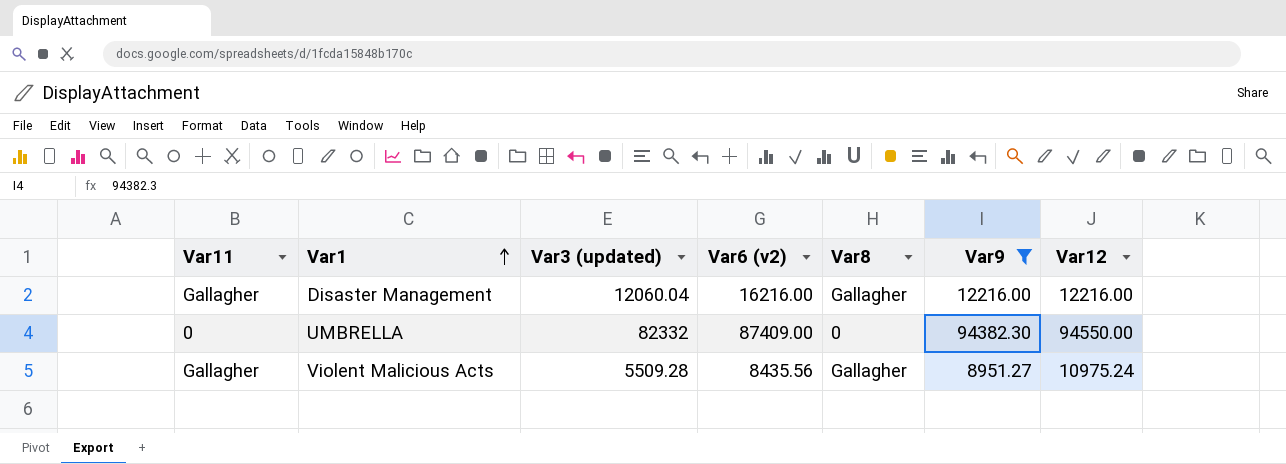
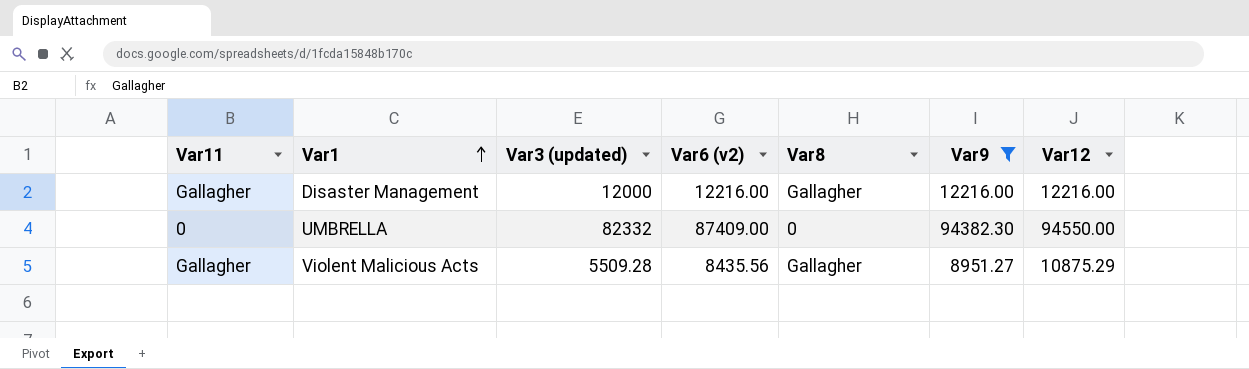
Disaster Management | Var3 (updated): 12060.04 -> 12000
Disaster Management | Var6 (v2): 16216.00 -> 12216.00
Violent Malicious Acts | Var12: 10975.24 -> 10875.29

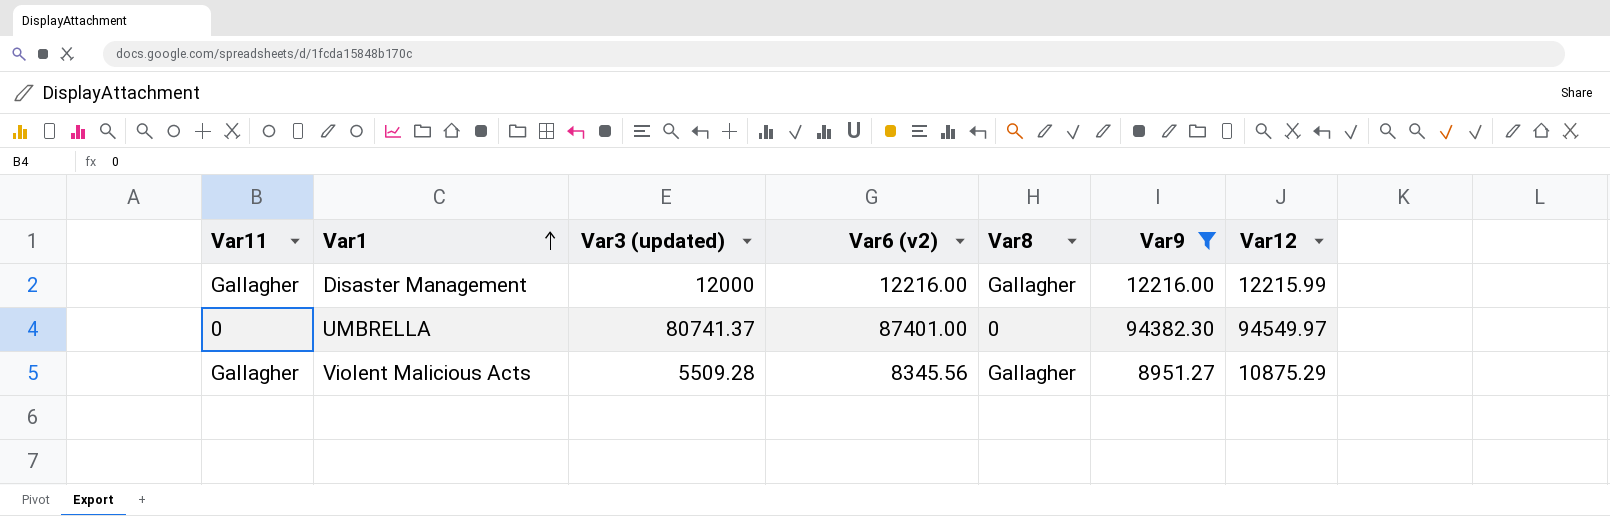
Disaster Management | Var12: 12216.00 -> 12215.99
UMBRELLA | Var3 (updated): 82332 -> 80741.37
UMBRELLA | Var6 (v2): 87409.00 -> 87401.00
UMBRELLA | Var12: 94550.00 -> 94549.97
Violent Malicious Acts | Var6 (v2): 8435.56 -> 8345.56

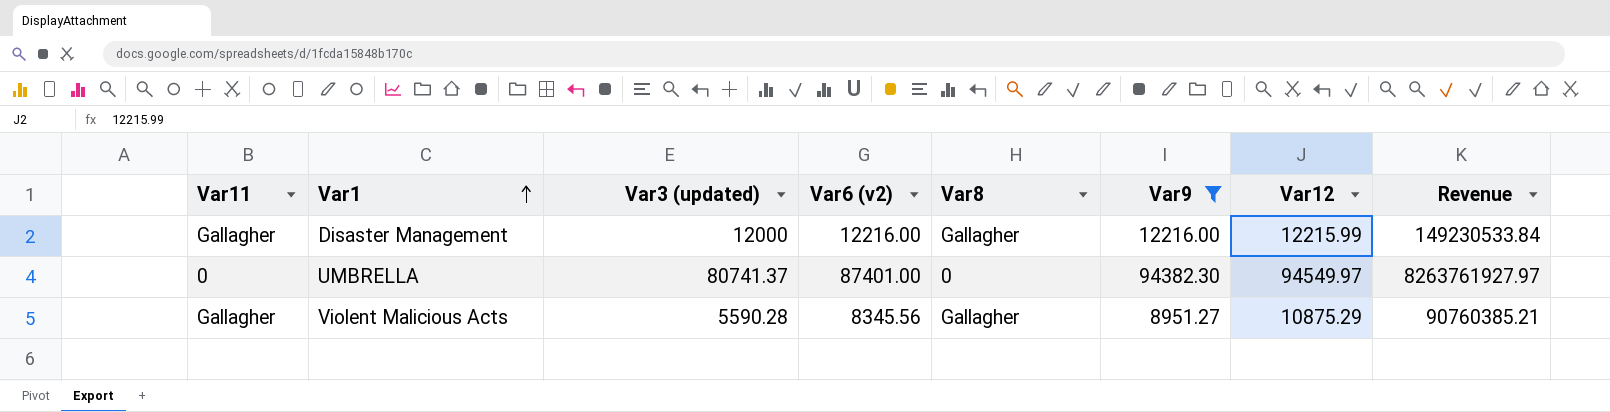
column Revenue | formula: none -> [Var6 (v2)] * [Var12]
Violent Malicious Acts | Var3 (updated): 5509.28 -> 5590.28

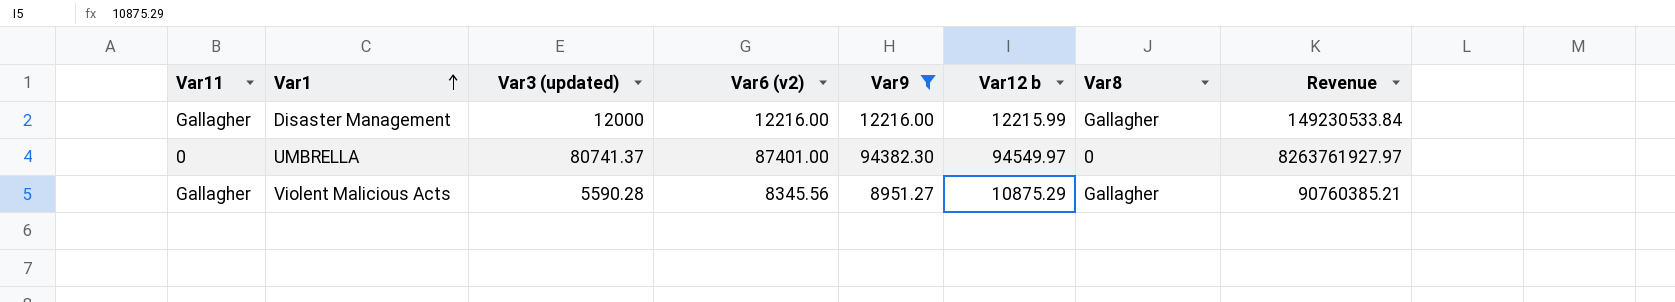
column name: Var12 -> Var12 b
column Var8 | position: 5 -> 7

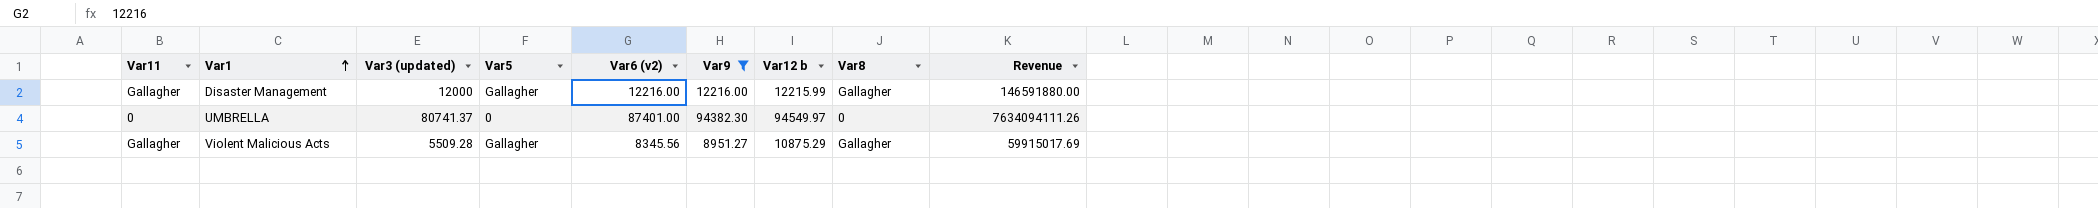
column Var5 | position: none -> 4
column Revenue | formula: [Var6 (v2)] * [Var12 b] -> [Var3 (updated)] * [Var12 b]
Violent Malicious Acts | Var3 (updated): 5590.28 -> 5509.28

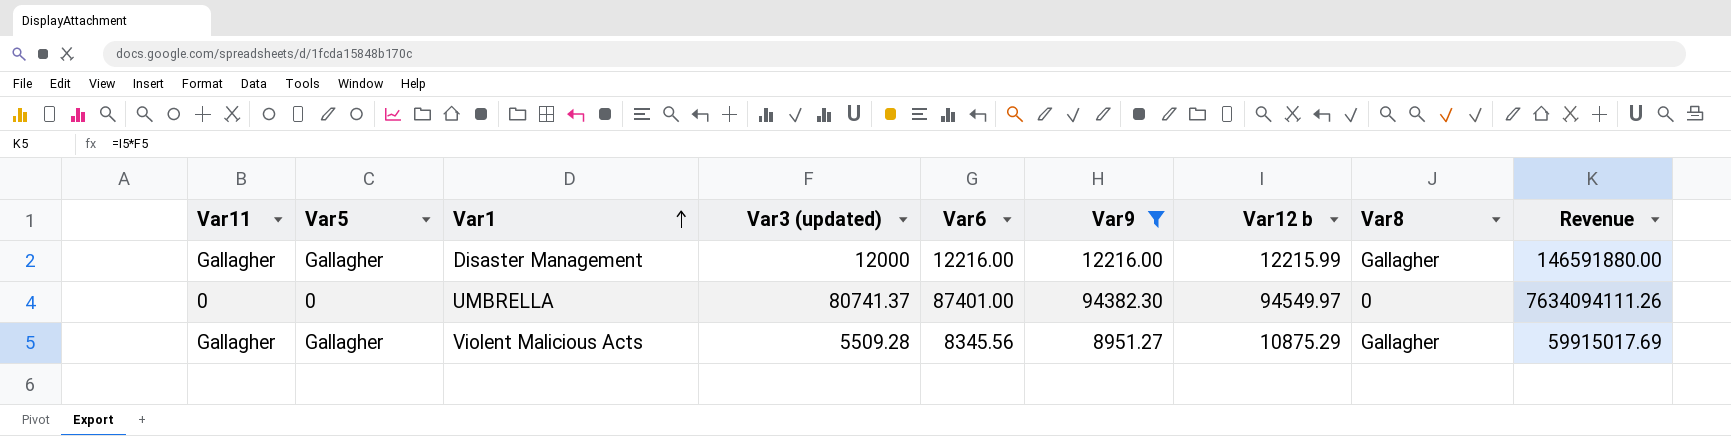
column Var5 | position: 4 -> 2
column name: Var6 (v2) -> Var6

